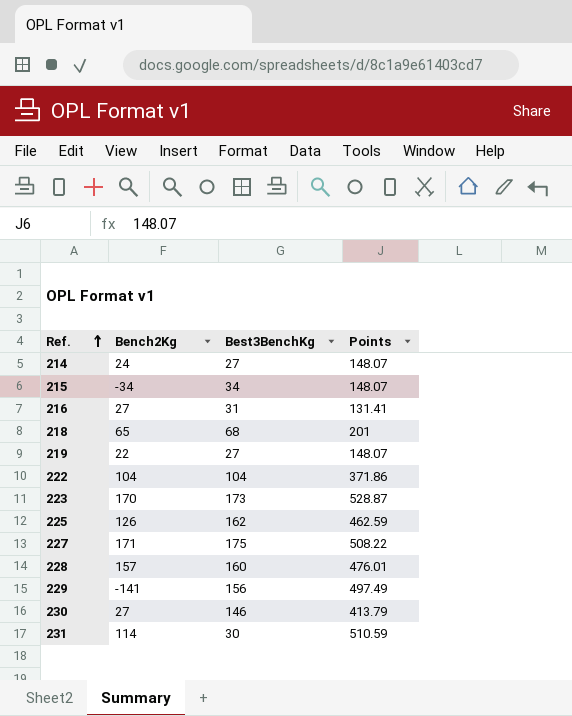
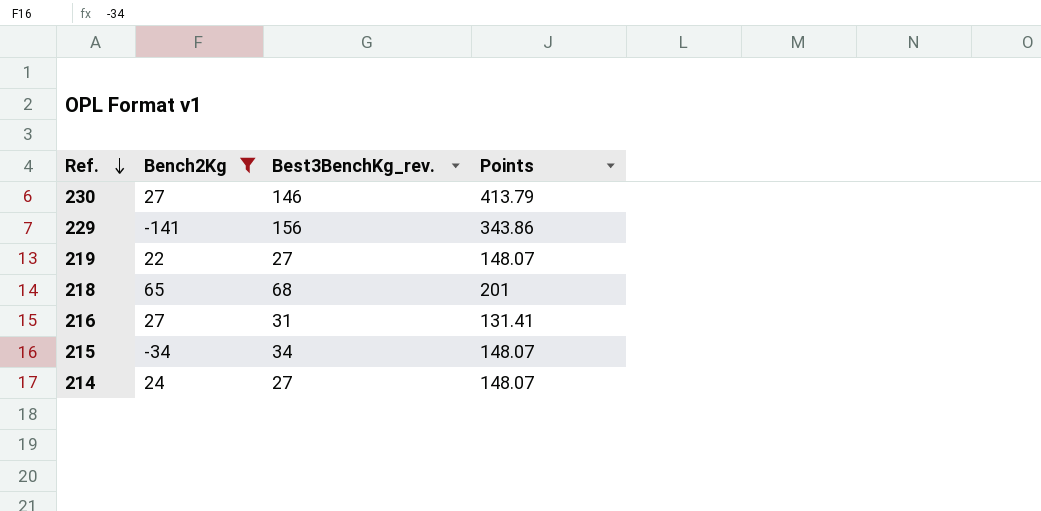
filter: none -> Bench2Kg <= 65
row order: Ref. ascending -> Ref. descending
column name: Best3BenchKg -> Best3BenchKg_rev.
229 | Points: 497.49 -> 343.86

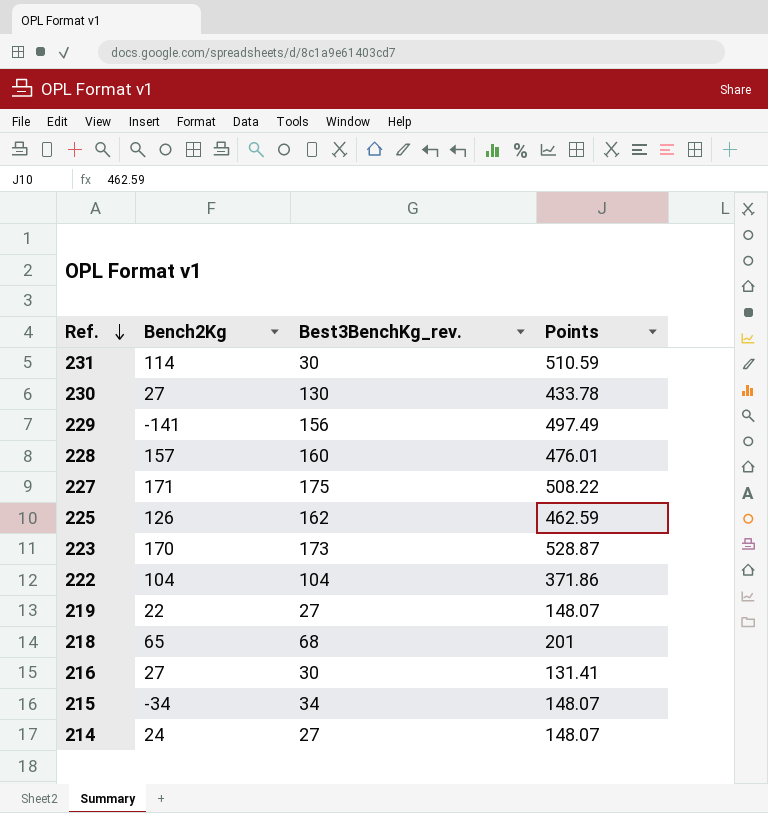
filter: Bench2Kg <= 65 -> none
230 | Best3BenchKg_rev.: 146 -> 130
230 | Points: 413.79 -> 433.78
229 | Points: 343.86 -> 497.49
216 | Best3BenchKg_rev.: 31 -> 30

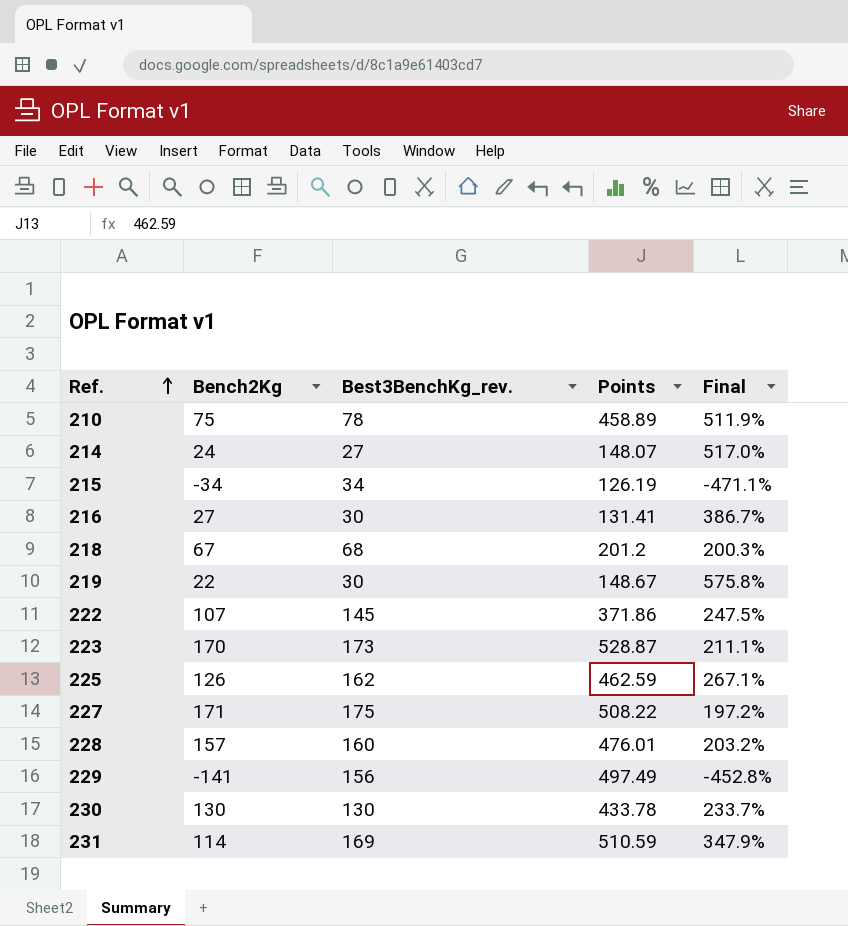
row order: Ref. descending -> Ref. ascending
column Final | formula: none -> ([Points] - [Bench2Kg]) / [Bench2Kg]
row 210: none -> 75 | 78 | 458.89 | 511.9%
215 | Points: 148.07 -> 126.19
218 | Bench2Kg: 65 -> 67
218 | Points: 201 -> 201.2
219 | Best3BenchKg_rev.: 27 -> 30
219 | Points: 148.07 -> 148.67
222 | Bench2Kg: 104 -> 107
222 | Best3BenchKg_rev.: 104 -> 145
230 | Bench2Kg: 27 -> 130
231 | Best3BenchKg_rev.: 30 -> 169

